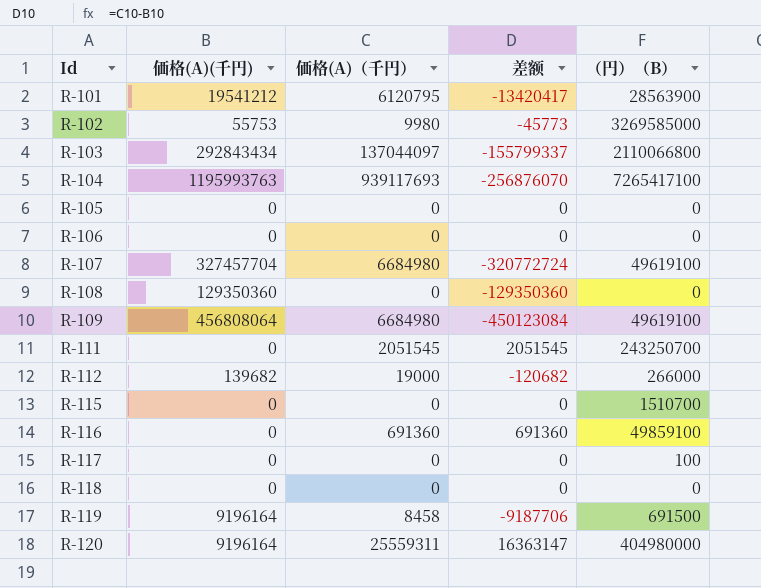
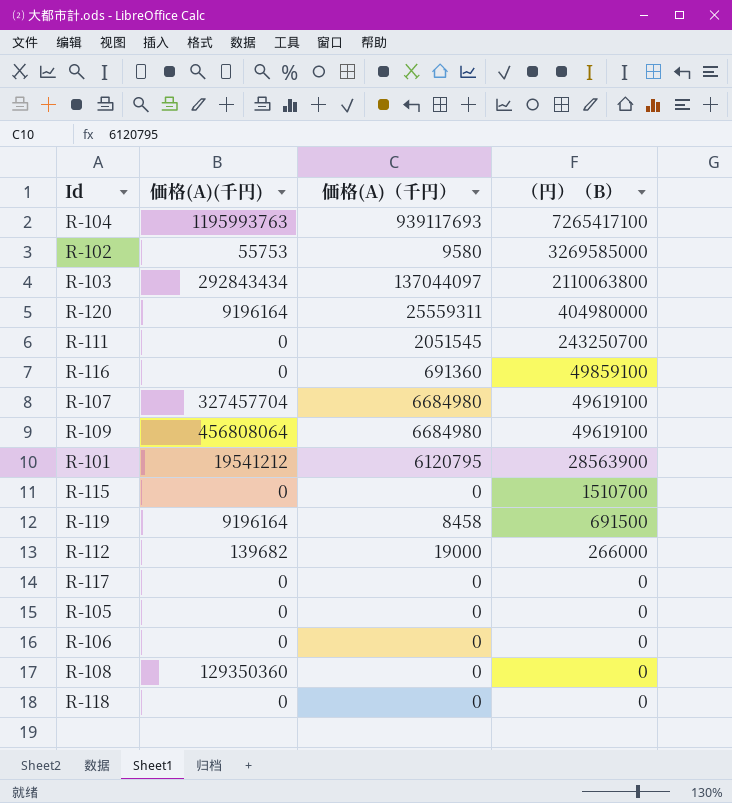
row order: Id ascending -> （円）（B） descending
column 差额 | formula: [価格(A)（千円）] - [価格(A)(千円)] -> none
R-102 | 価格(A)（千円）: 9980 -> 9580
R-103 | （円）（B）: 2110066800 -> 2110063800
R-117 | （円）（B）: 100 -> 0

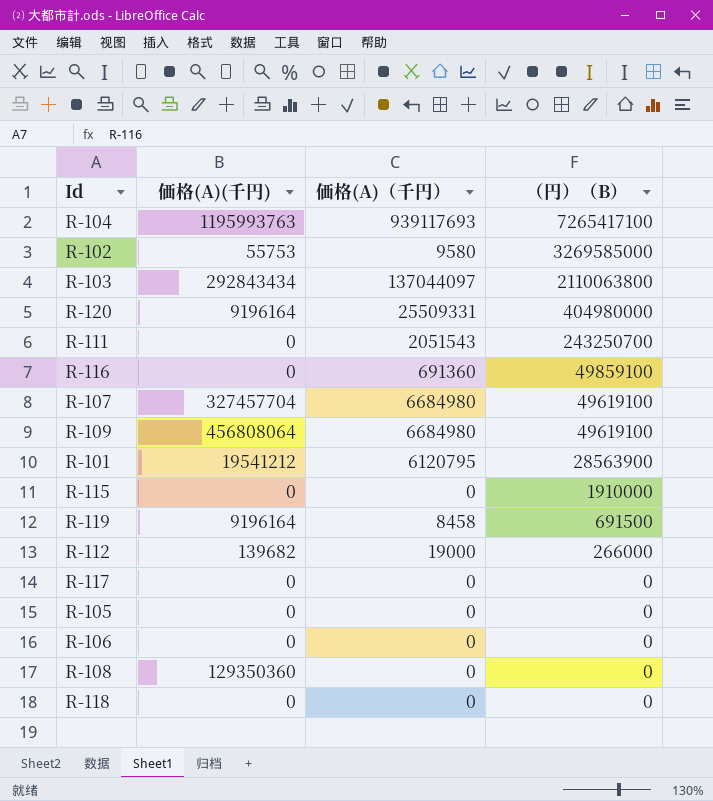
R-120 | 価格(A)（千円）: 25559311 -> 25509331
R-111 | 価格(A)（千円）: 2051545 -> 2051543
R-115 | （円）（B）: 1510700 -> 1910000

